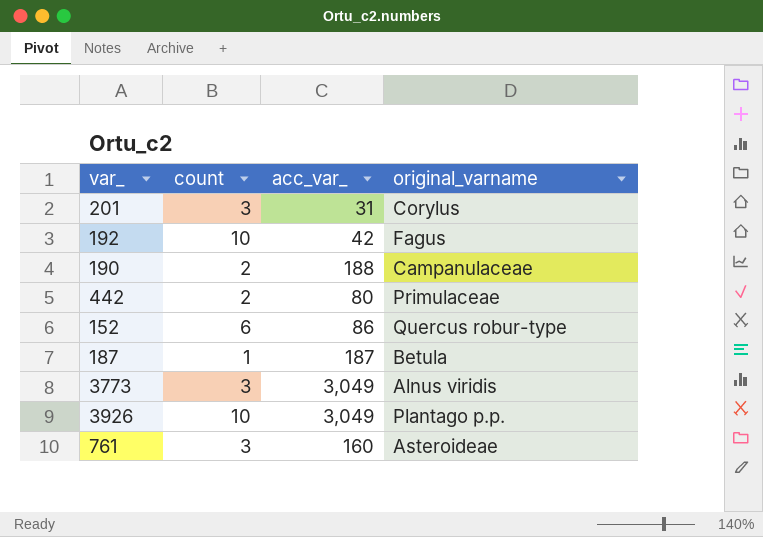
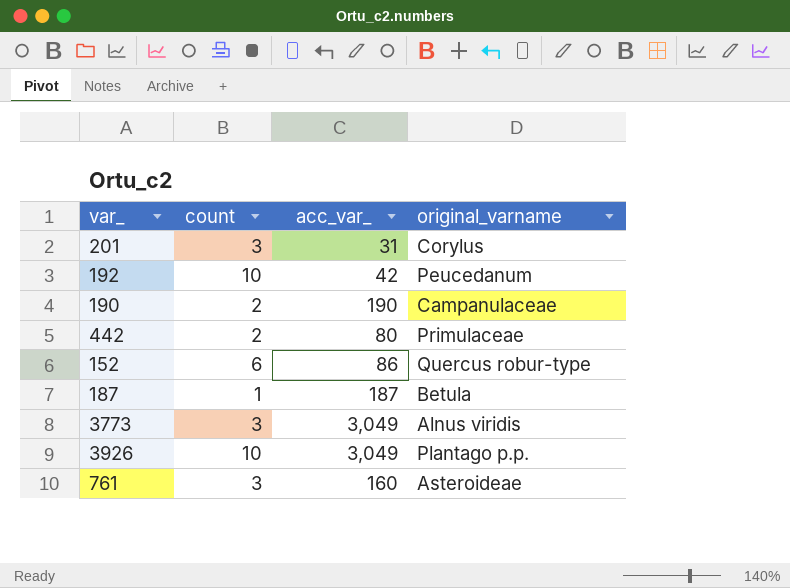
192 | original_varname: Fagus -> Peucedanum
190 | acc_var_: 188 -> 190

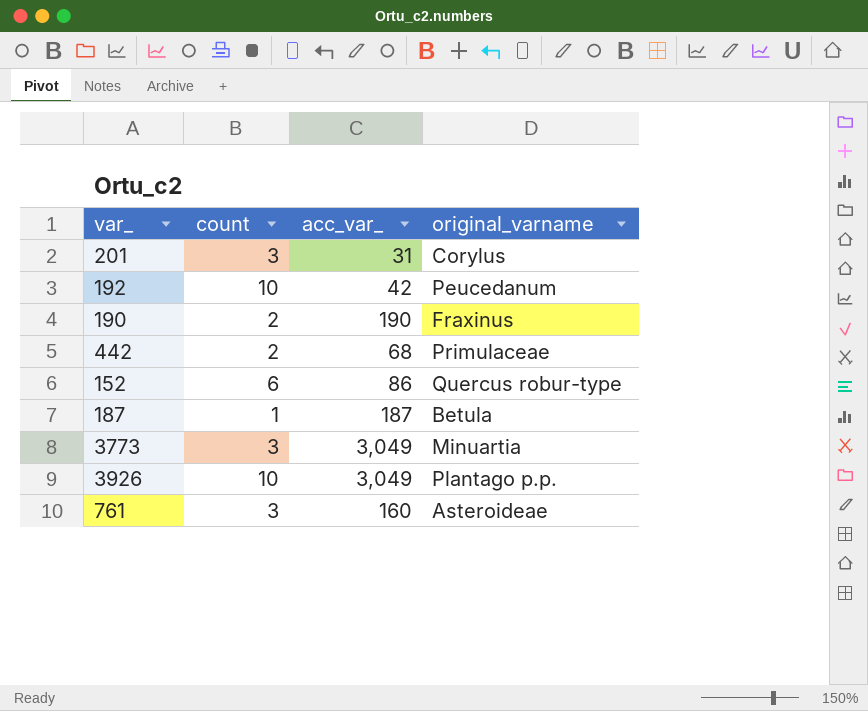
190 | original_varname: Campanulaceae -> Fraxinus
442 | acc_var_: 80 -> 68
3773 | original_varname: Alnus viridis -> Minuartia

